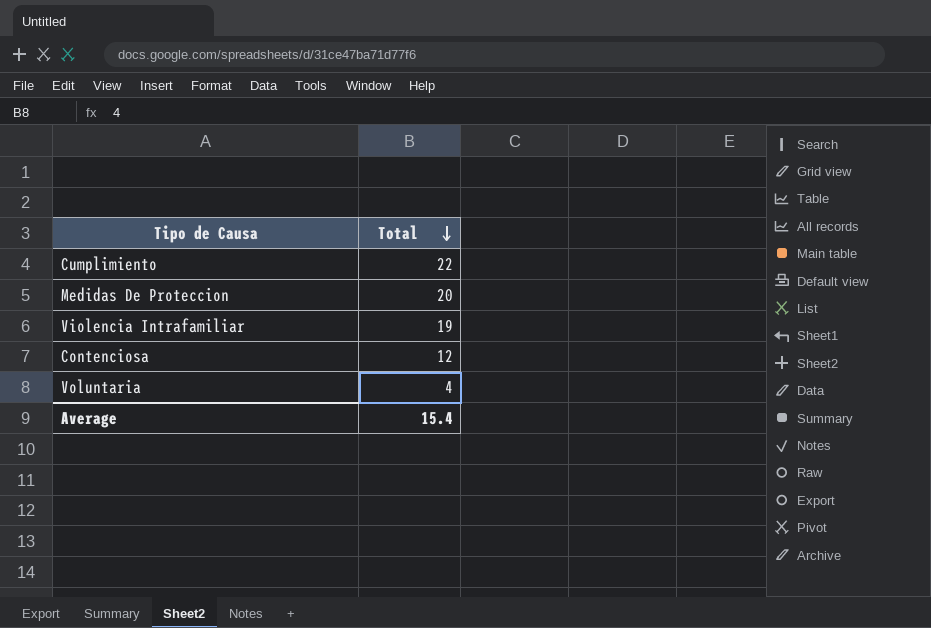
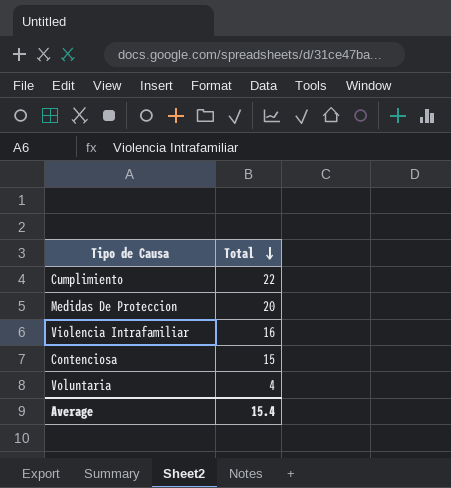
Violencia Intrafamiliar | Total: 19 -> 16
Contenciosa | Total: 12 -> 15

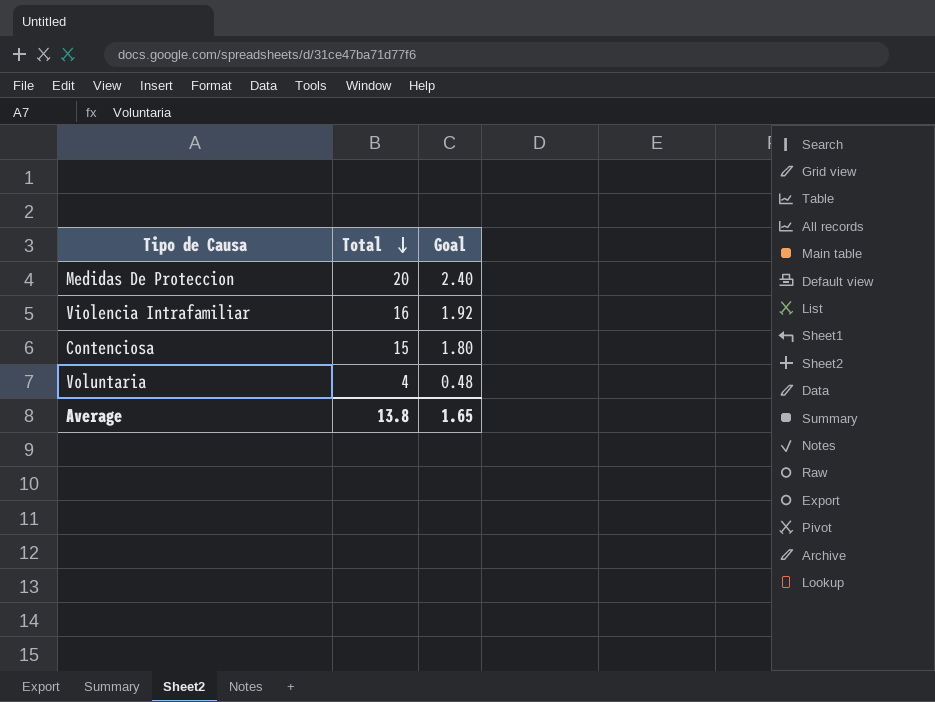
column Goal | formula: none -> [Total] * 0.12
row Cumplimiento: 22 -> none
Average | Total: 15.4 -> 13.8

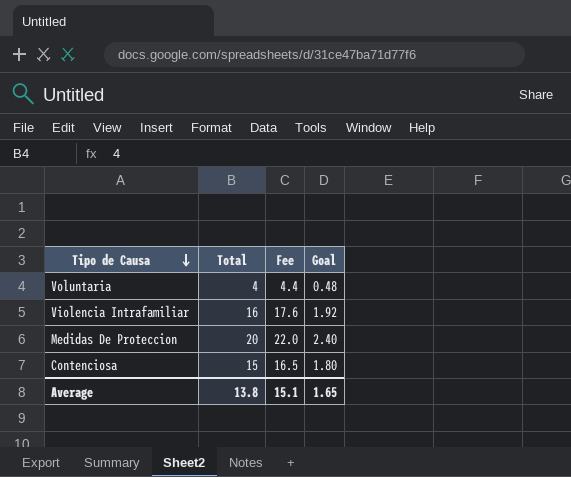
row order: Total descending -> Tipo de Causa descending
column Fee | formula: none -> [Total] * 1.1

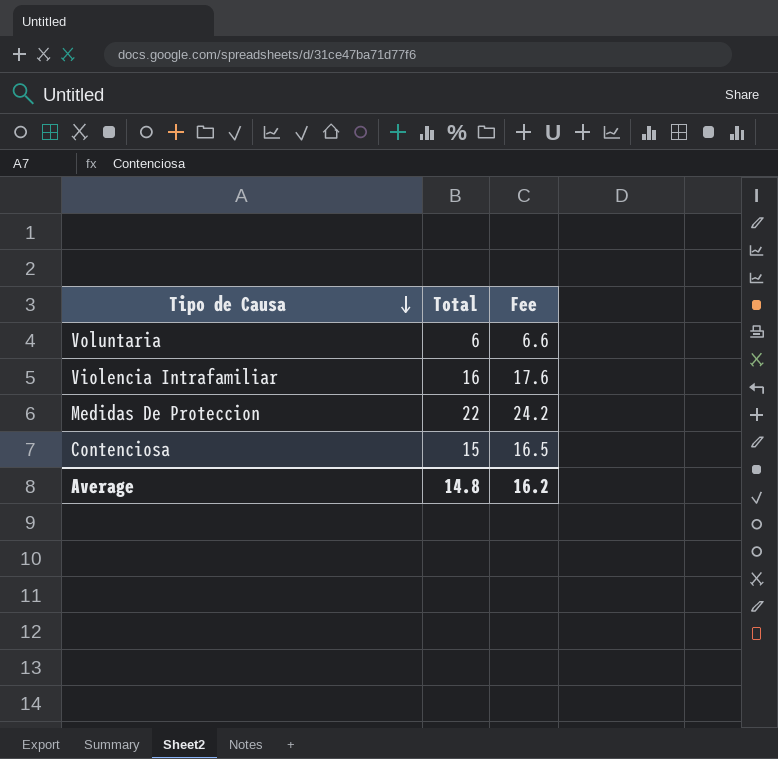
column Goal | formula: [Total] * 0.12 -> none
Voluntaria | Total: 4 -> 6
Voluntaria | Fee: 4.4 -> 6.6
Medidas De Proteccion | Total: 20 -> 22
Medidas De Proteccion | Fee: 22.0 -> 24.2
Average | Total: 13.8 -> 14.8
Average | Fee: 15.1 -> 16.2

